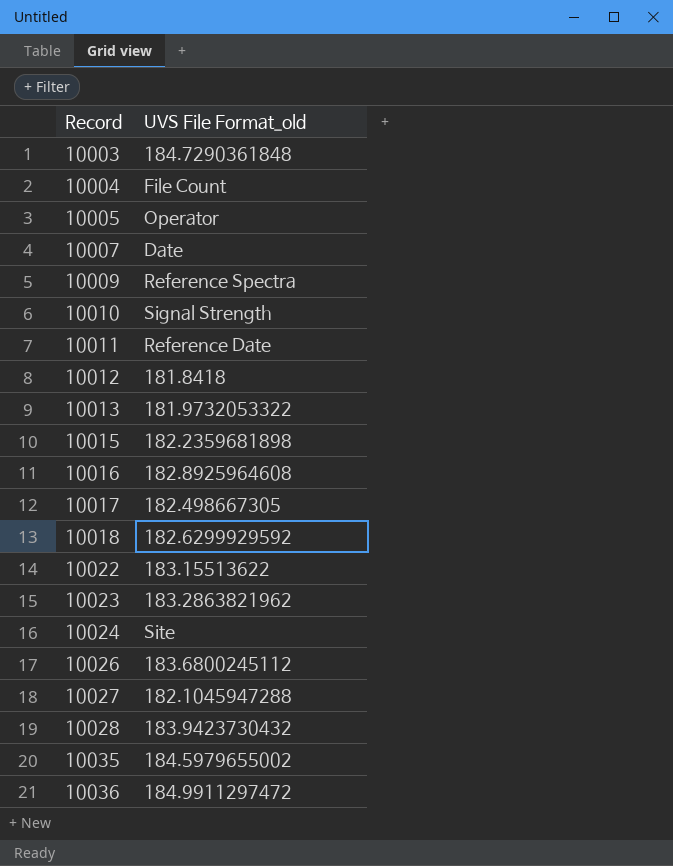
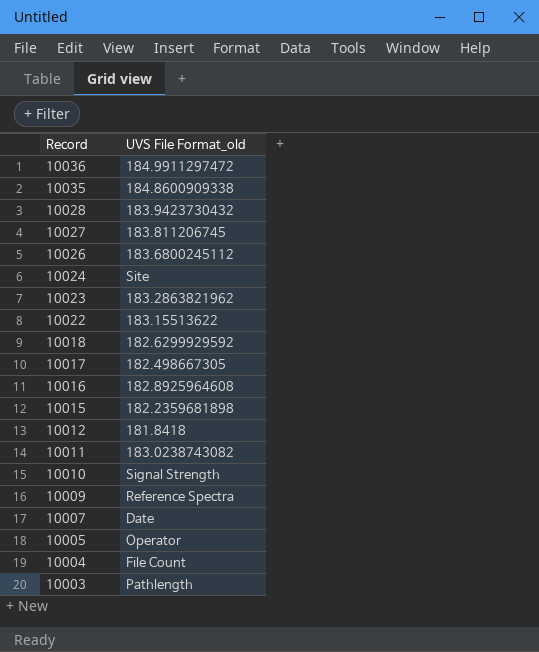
row order: Record ascending -> Record descending
row 10013: 181.9732053322 -> none
10035 | UVS File Format_old: 184.5979655002 -> 184.8600909338
10027 | UVS File Format_old: 182.1045947288 -> 183.811206745
10011 | UVS File Format_old: Reference Date -> 183.0238743082
10003 | UVS File Format_old: 184.7290361848 -> Pathlength

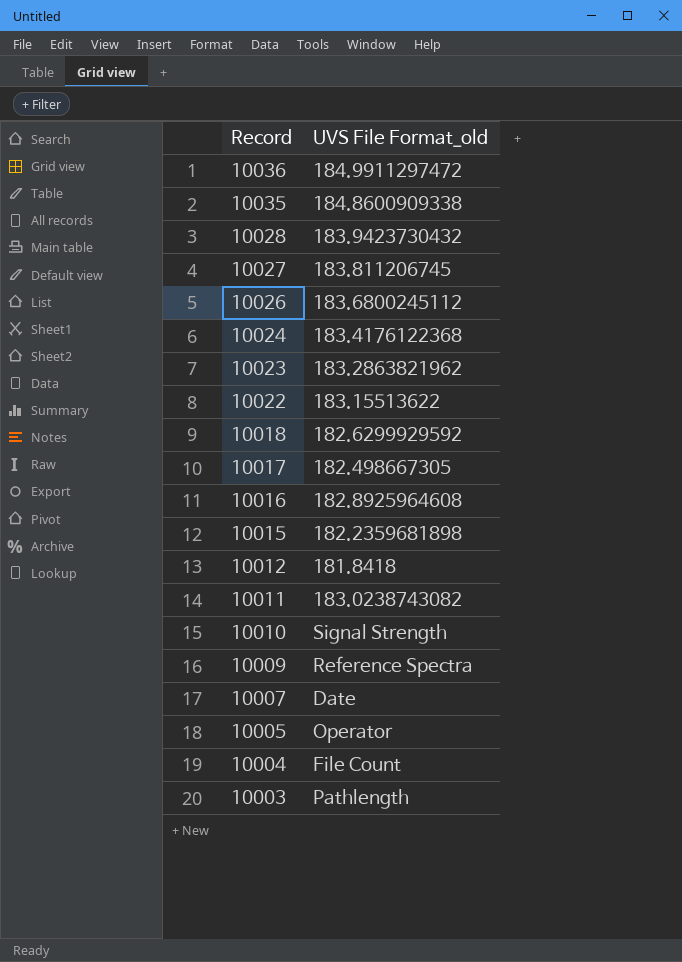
10024 | UVS File Format_old: Site -> 183.4176122368

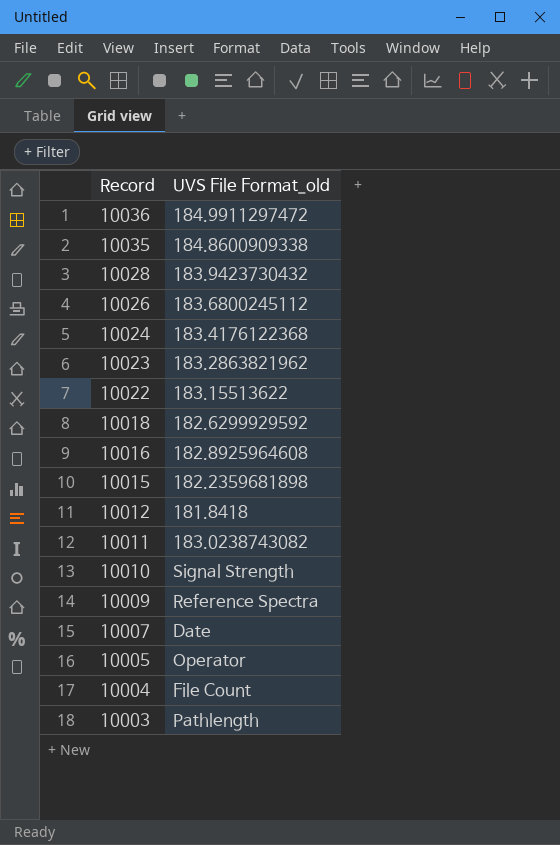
row 10027: 183.811206745 -> none
row 10017: 182.498667305 -> none

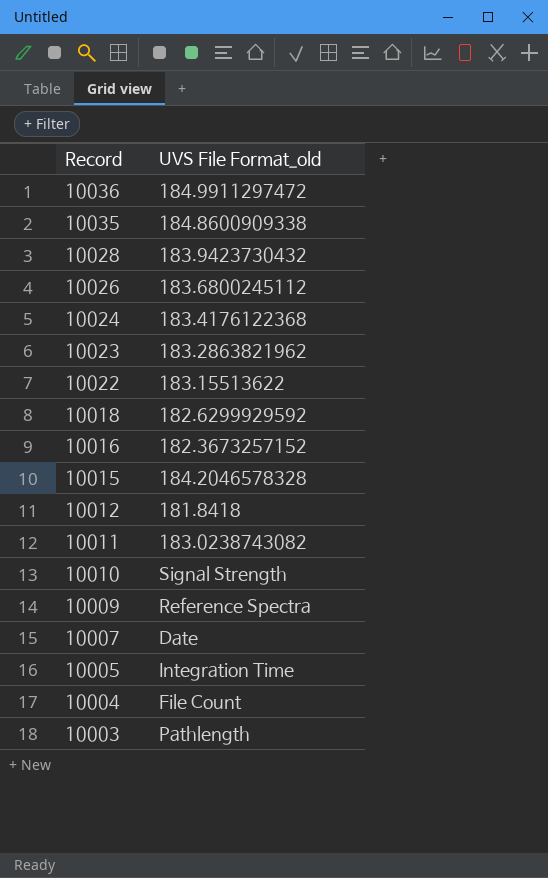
10016 | UVS File Format_old: 182.8925964608 -> 182.3673257152
10015 | UVS File Format_old: 182.2359681898 -> 184.2046578328
10005 | UVS File Format_old: Operator -> Integration Time

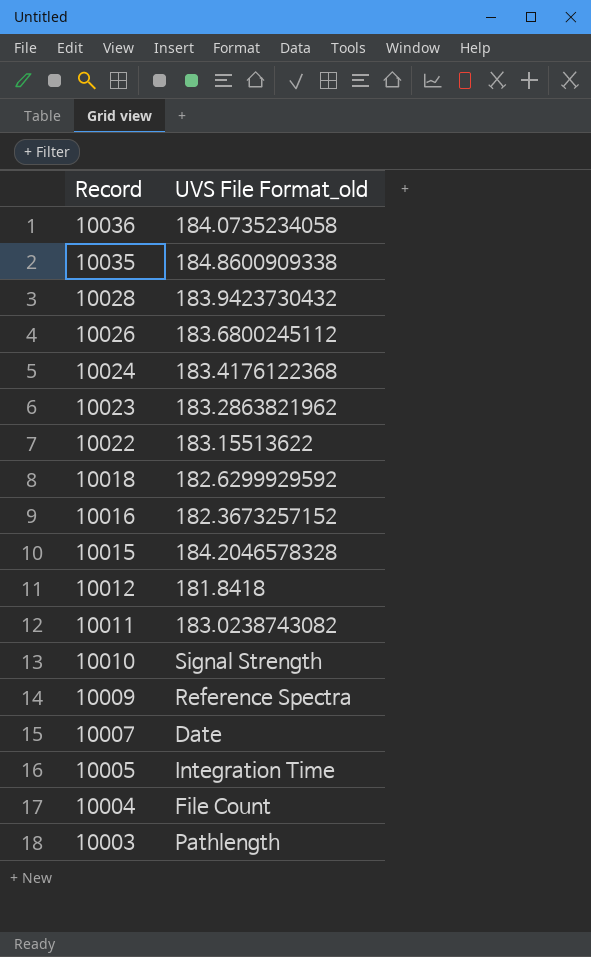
10036 | UVS File Format_old: 184.9911297472 -> 184.0735234058

